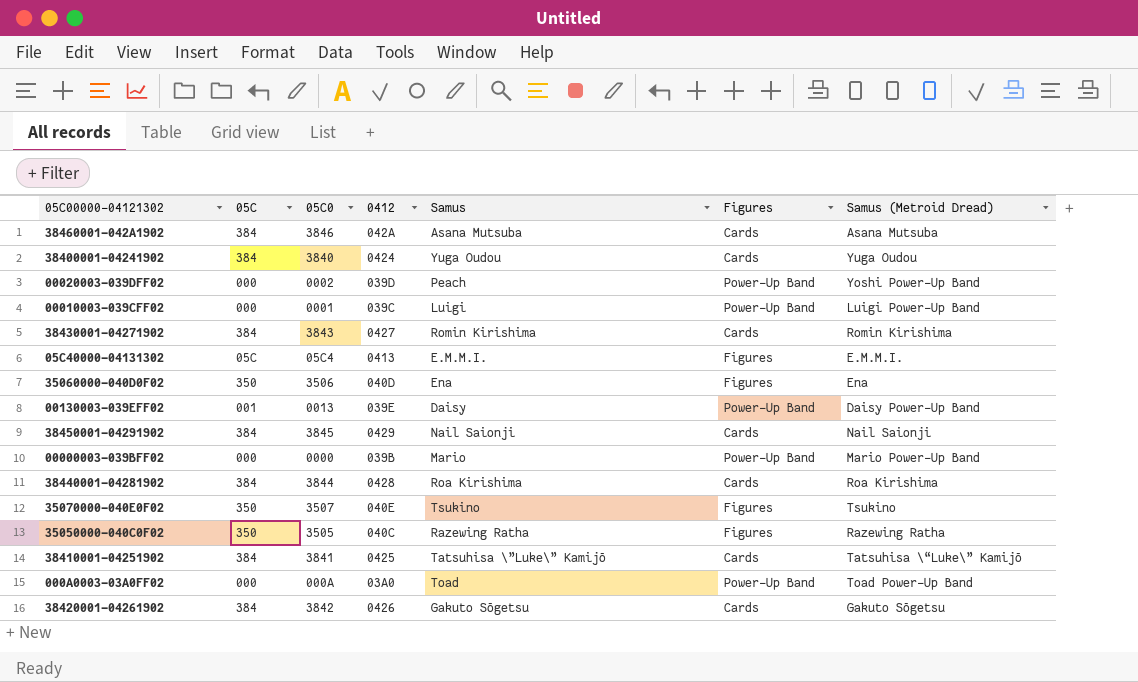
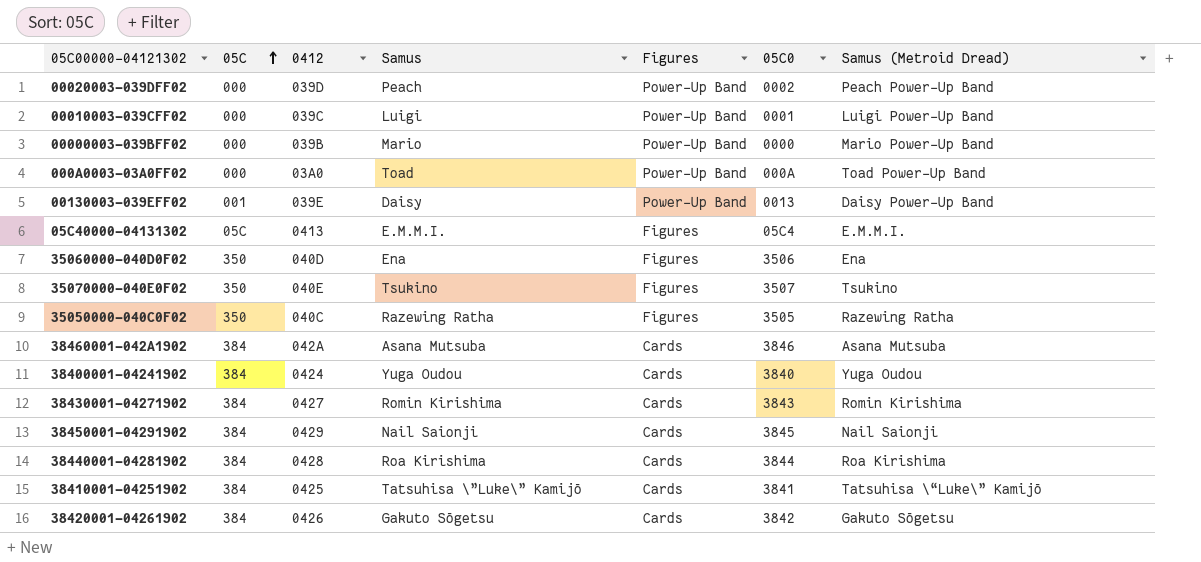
row order: none -> 05C ascending
column 05C0 | position: 3 -> 6
00020003-039DFF02 | Samus (Metroid Dread): Yoshi Power-Up Band -> Peach Power-Up Band

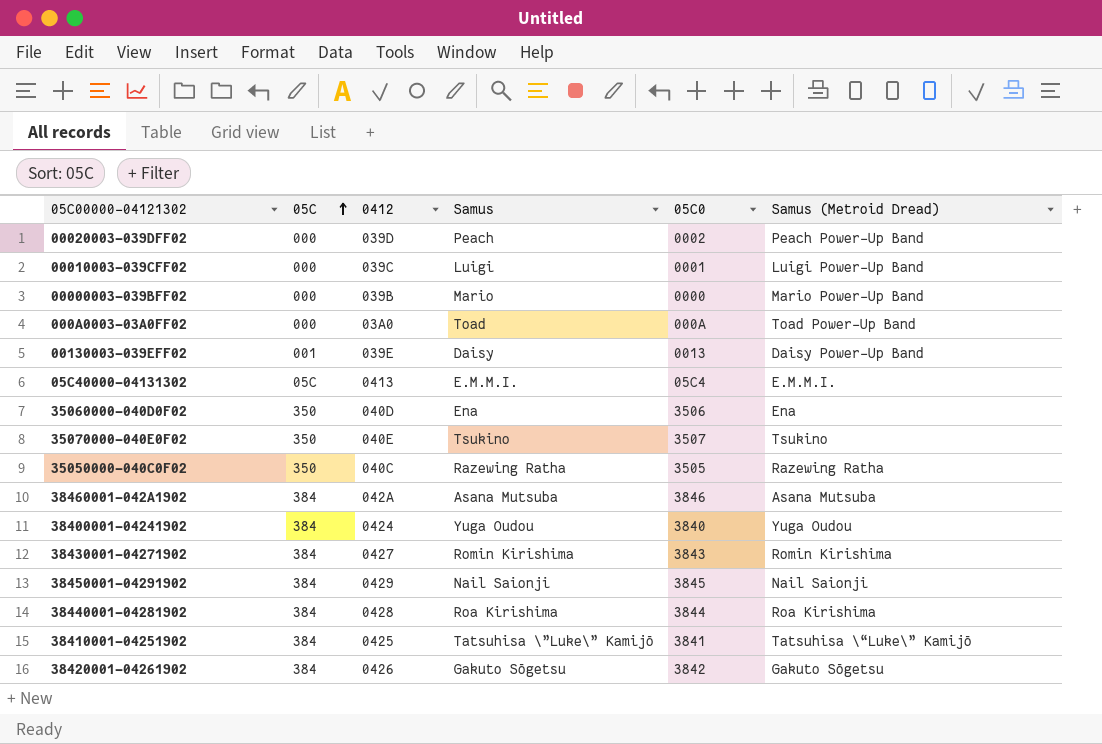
column Figures | position: 5 -> none

